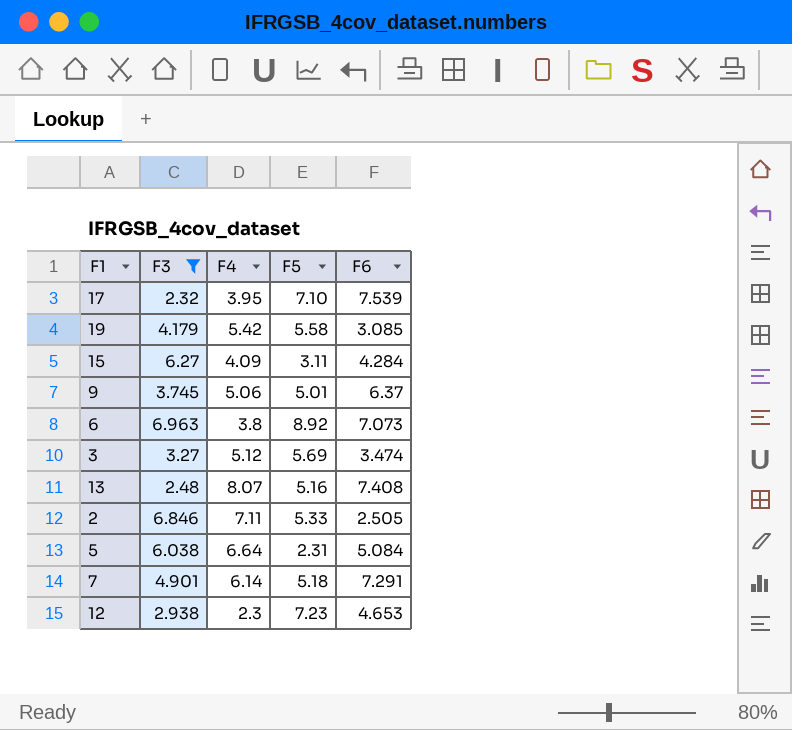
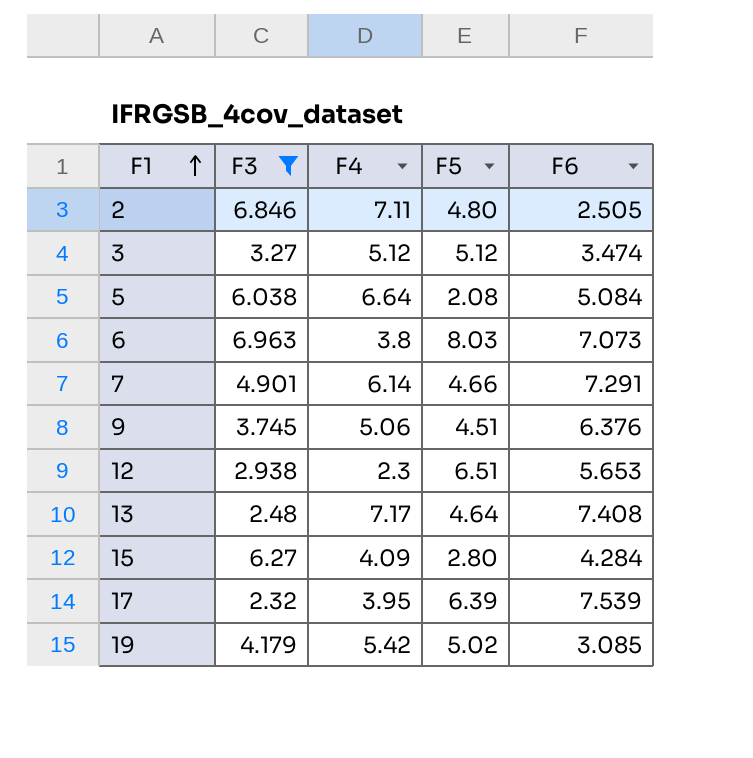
row order: none -> F1 ascending
2 | F5: 5.33 -> 4.80
3 | F5: 5.69 -> 5.12
5 | F5: 2.31 -> 2.08
6 | F5: 8.92 -> 8.03
7 | F5: 5.18 -> 4.66
9 | F5: 5.01 -> 4.51
9 | F6: 6.37 -> 6.376
12 | F5: 7.23 -> 6.51
12 | F6: 4.653 -> 5.653
13 | F4: 8.07 -> 7.17
13 | F5: 5.16 -> 4.64
15 | F5: 3.11 -> 2.80
17 | F5: 7.10 -> 6.39
19 | F5: 5.58 -> 5.02

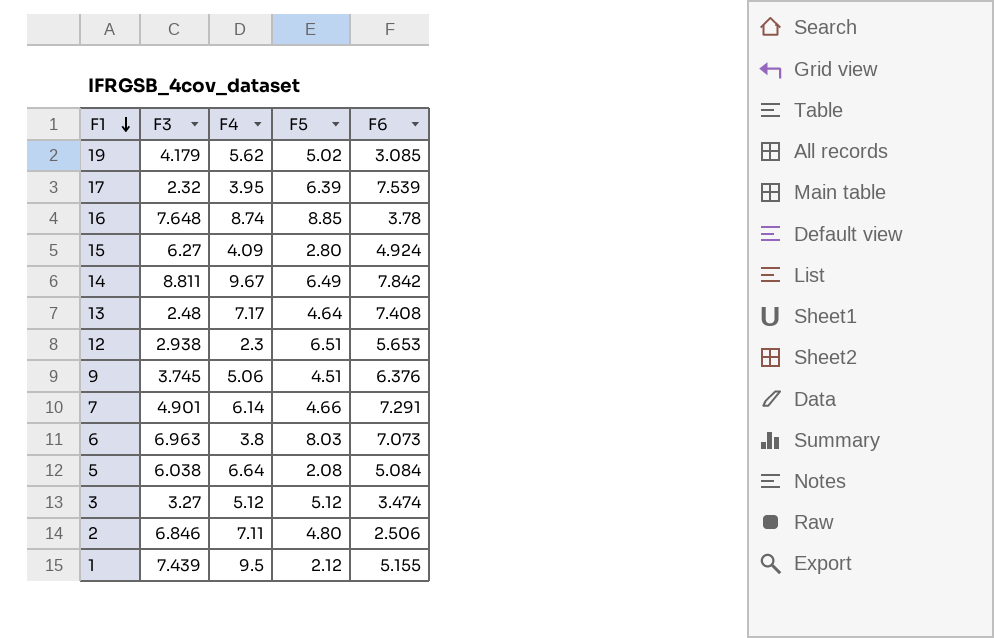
filter: F3 <= 6.963 -> none
row order: F1 ascending -> F1 descending
19 | F4: 5.42 -> 5.62
15 | F6: 4.284 -> 4.924
2 | F6: 2.505 -> 2.506

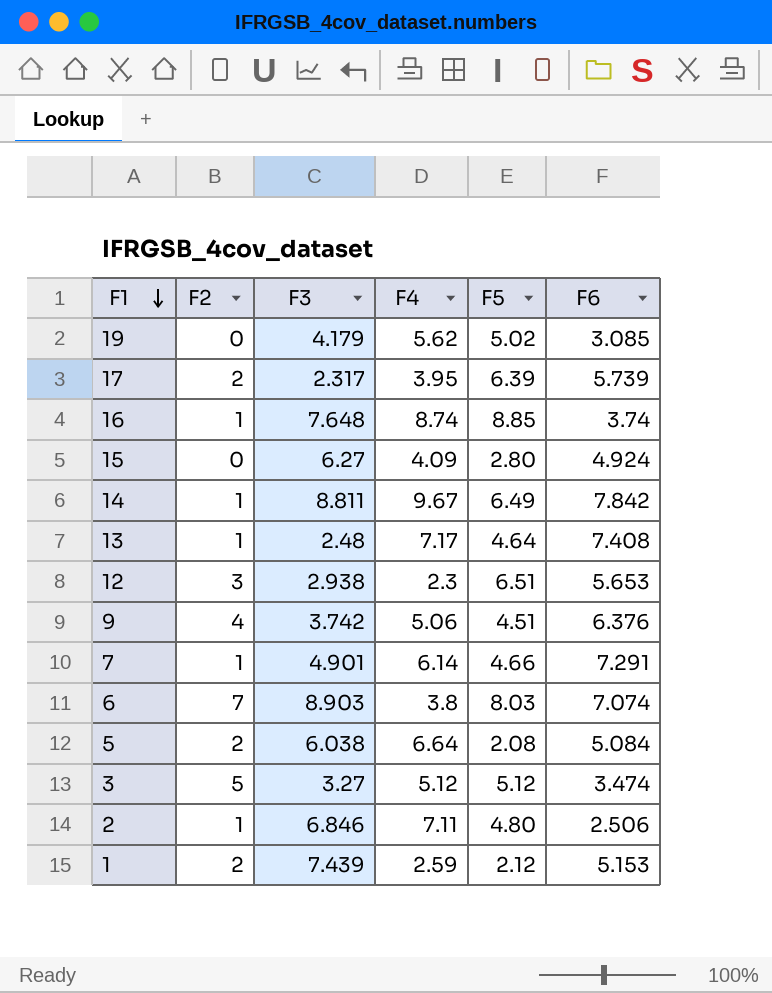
column F2 | position: none -> 2
17 | F3: 2.32 -> 2.317
17 | F6: 7.539 -> 5.739
16 | F6: 3.78 -> 3.74
9 | F3: 3.745 -> 3.742
6 | F3: 6.963 -> 8.903
6 | F6: 7.073 -> 7.074
1 | F4: 9.5 -> 2.59
1 | F6: 5.155 -> 5.153

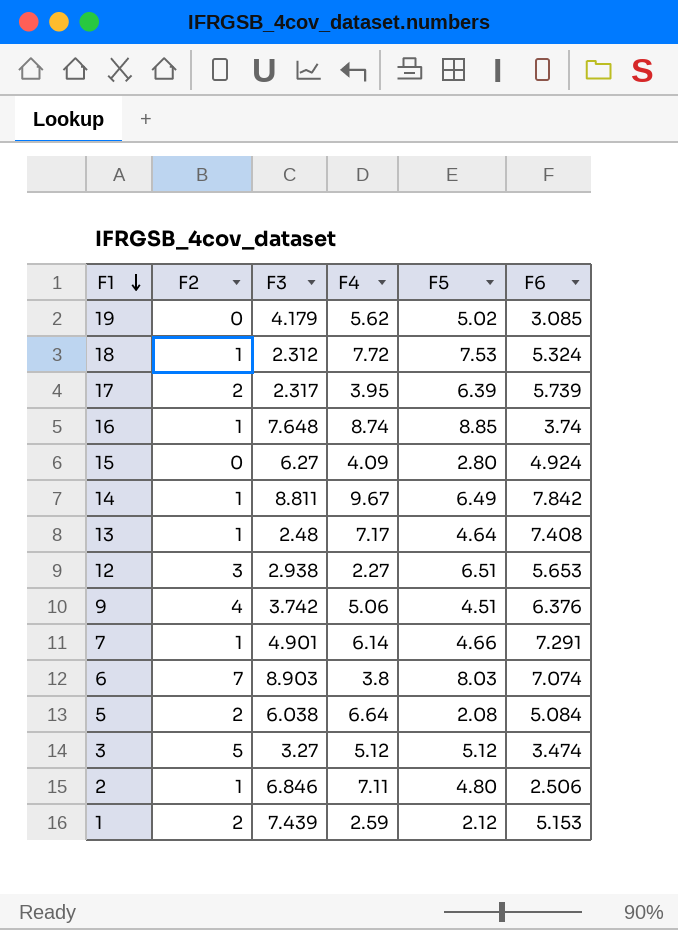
row 18: none -> 1 | 2.312 | 7.72 | 7.53 | 5.324
12 | F4: 2.3 -> 2.27

